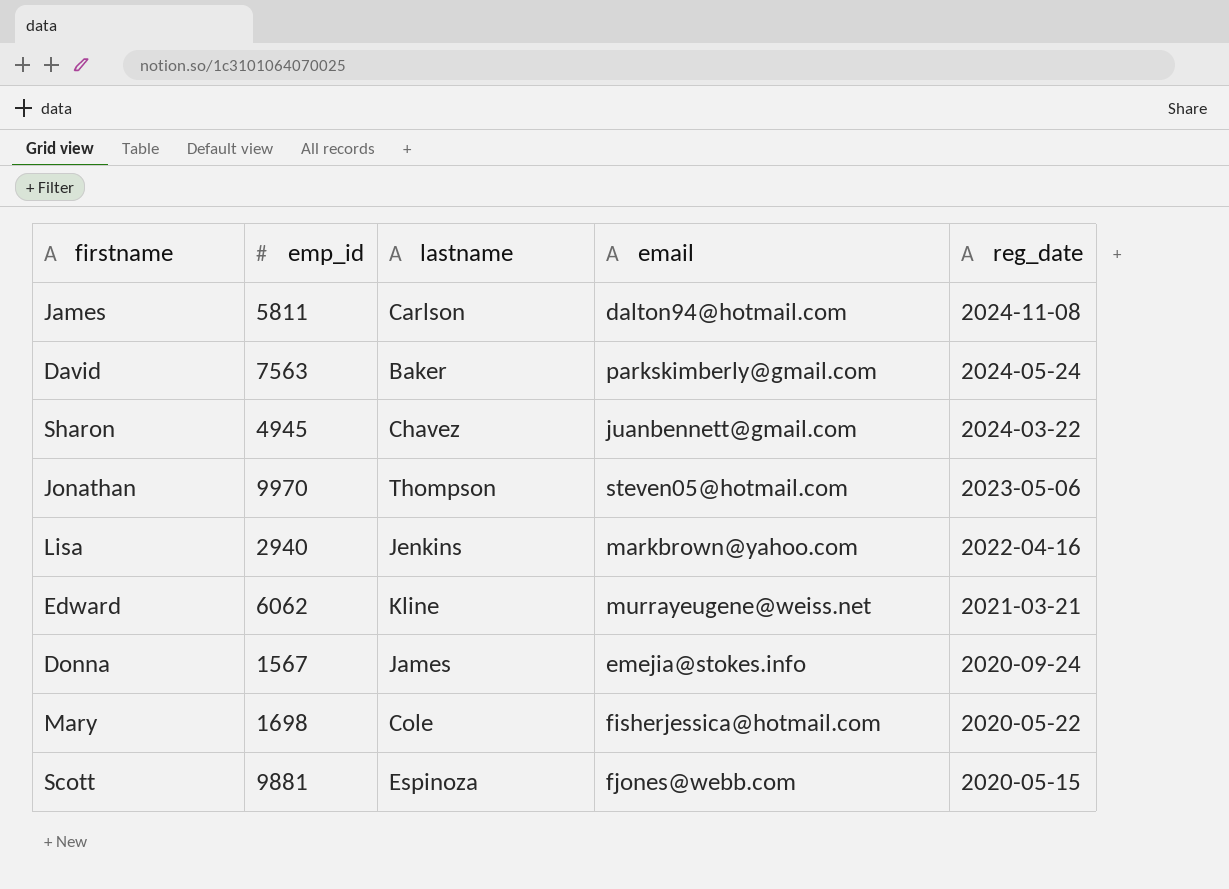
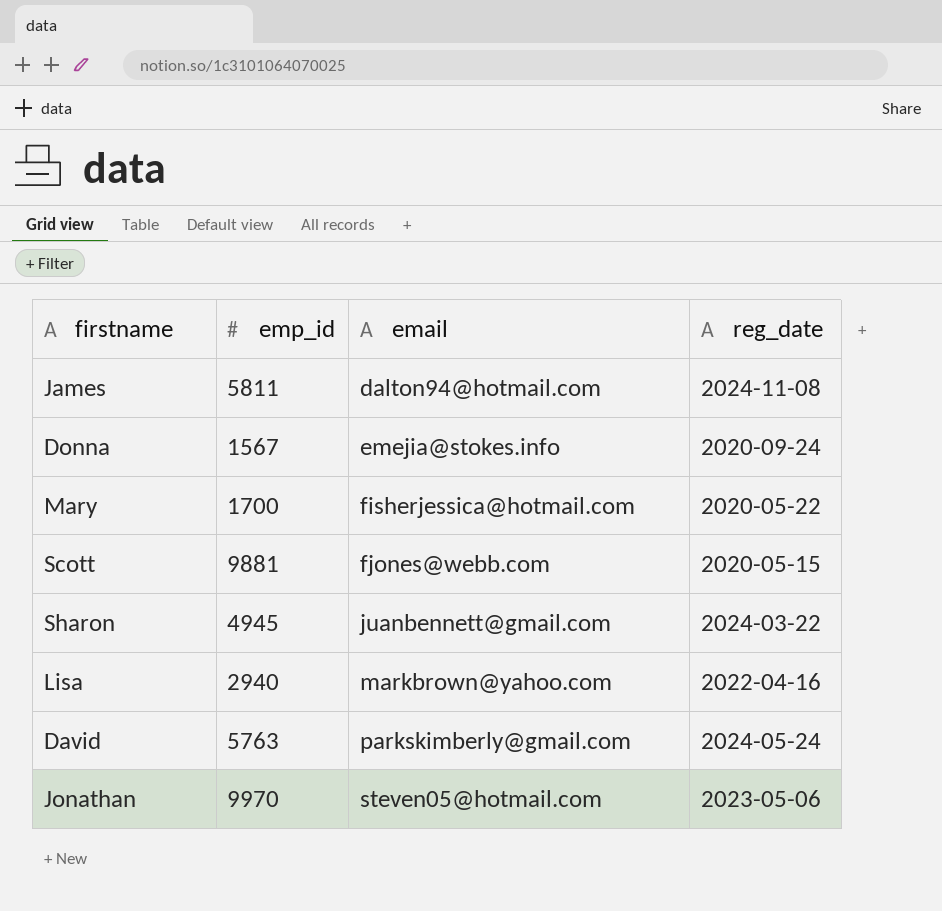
row order: reg_date descending -> email ascending
column lastname | position: 3 -> none
row Edward: 6062 | Kline | murrayeugene@weiss.net | 2021-03-21 -> none
Mary | emp_id: 1698 -> 1700
David | emp_id: 7563 -> 5763

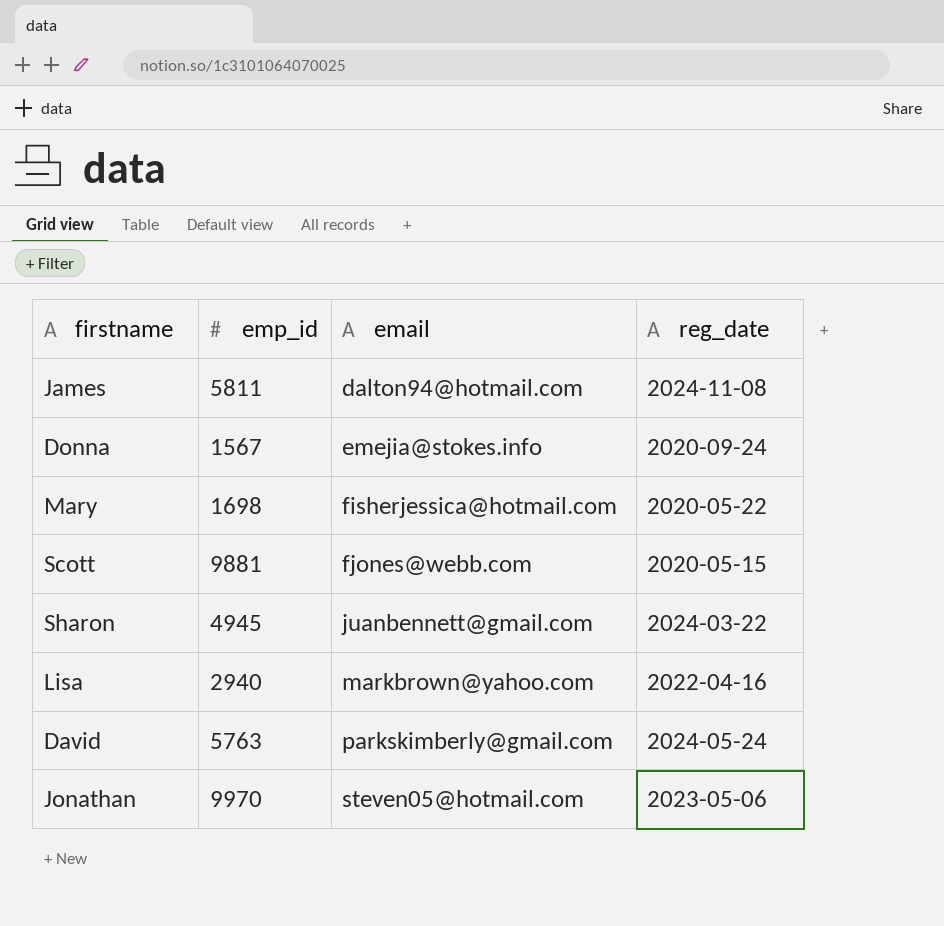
Mary | emp_id: 1700 -> 1698

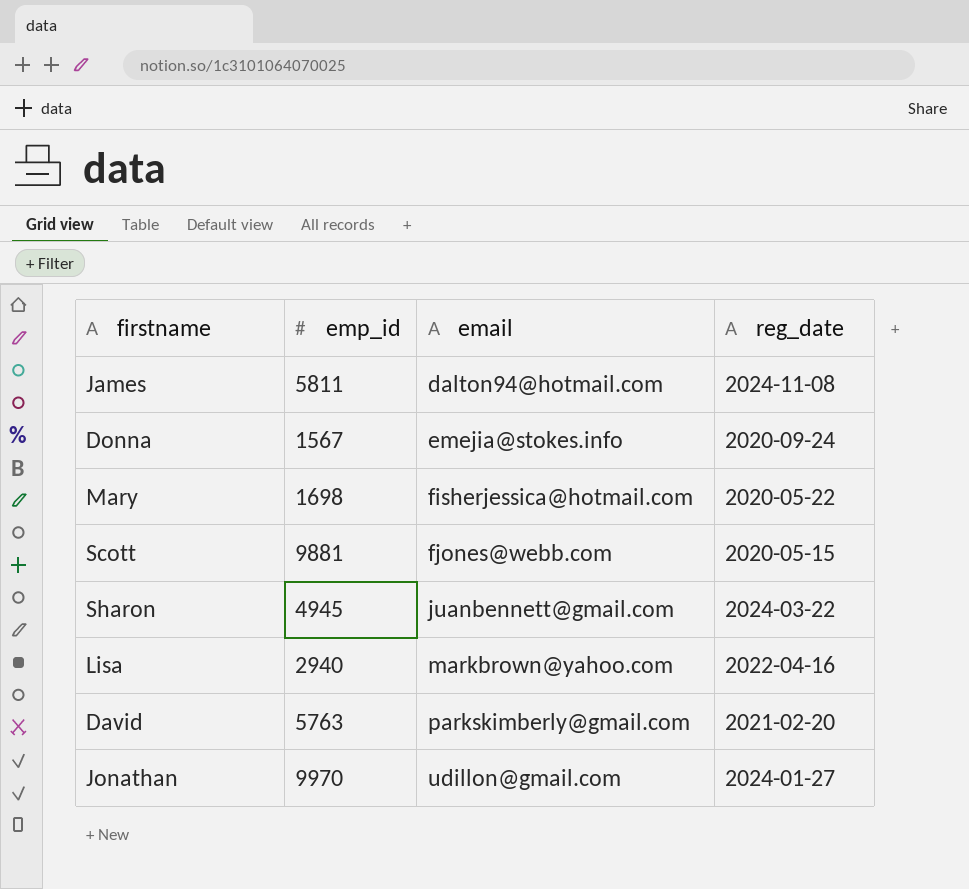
David | reg_date: 2024-05-24 -> 2021-02-20
Jonathan | email: steven05@hotmail.com -> udillon@gmail.com
Jonathan | reg_date: 2023-05-06 -> 2024-01-27

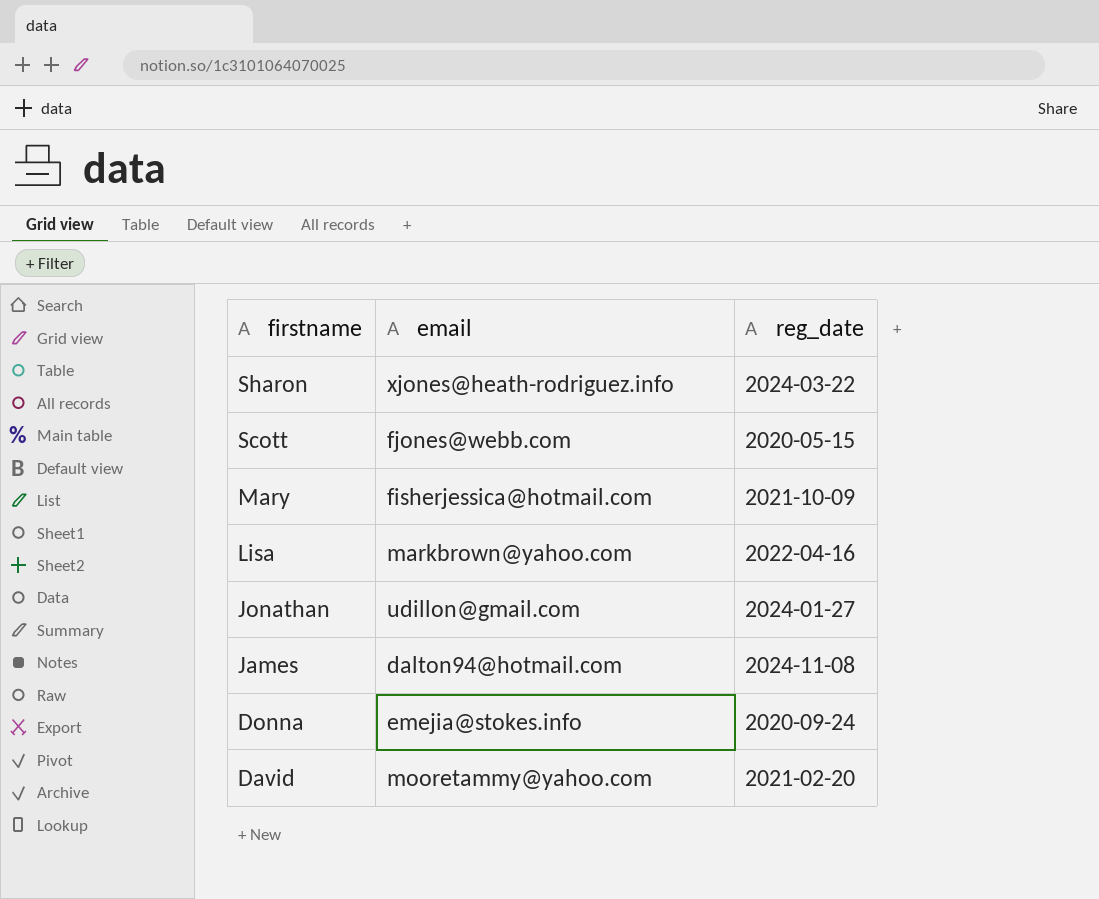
row order: email ascending -> firstname descending
column emp_id | position: 2 -> none
Sharon | email: juanbennett@gmail.com -> xjones@heath-rodriguez.info
Mary | reg_date: 2020-05-22 -> 2021-10-09
David | email: parkskimberly@gmail.com -> mooretammy@yahoo.com

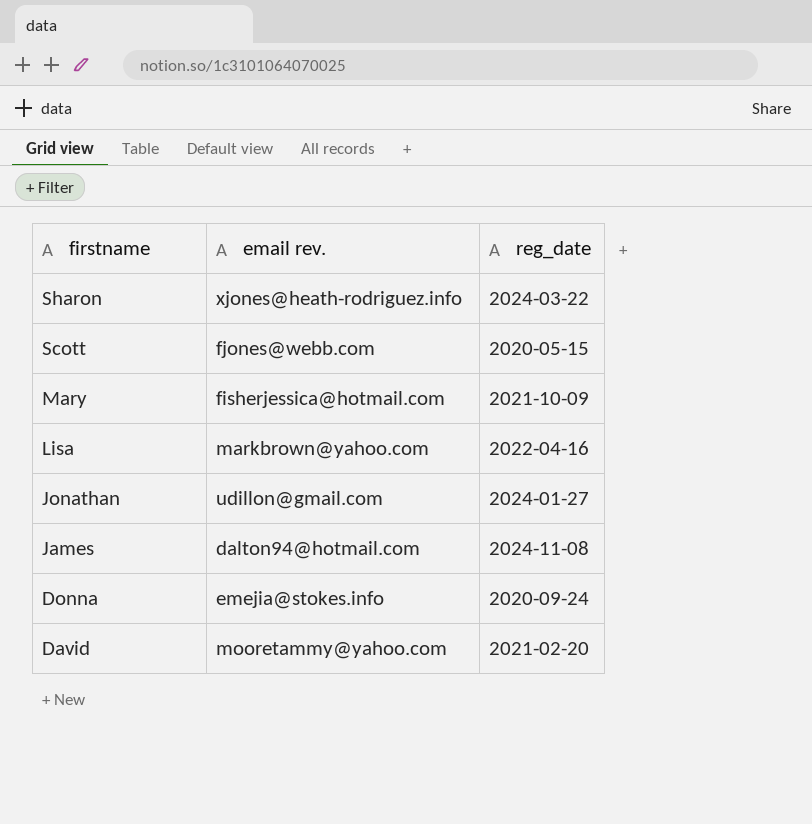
column name: email -> email rev.

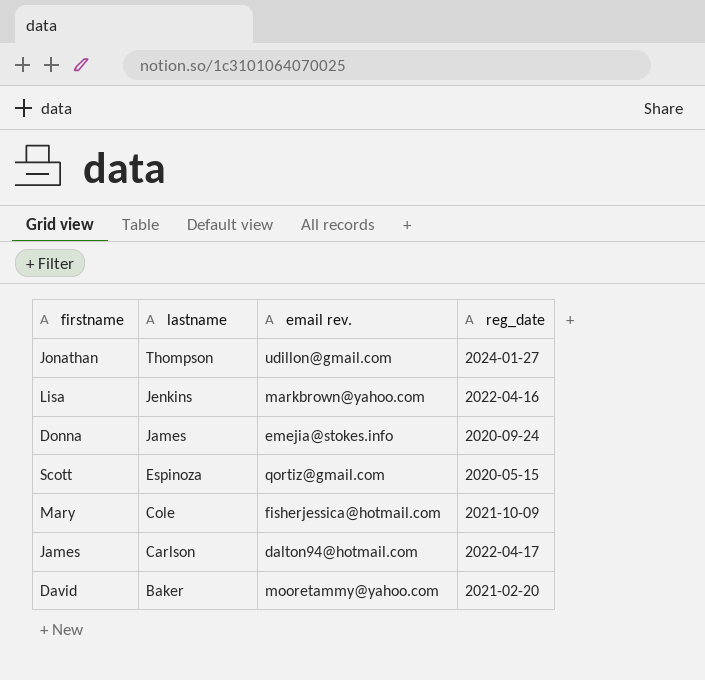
row order: firstname descending -> lastname descending
column lastname | position: none -> 2
row Sharon: xjones@heath-rodriguez.info | 2024-03-22 -> none
Scott | email rev.: fjones@webb.com -> qortiz@gmail.com
James | reg_date: 2024-11-08 -> 2022-04-17

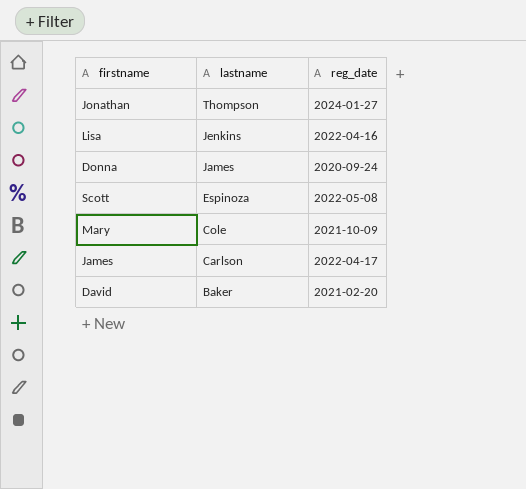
column email rev. | position: 3 -> none
Scott | reg_date: 2020-05-15 -> 2022-05-08

